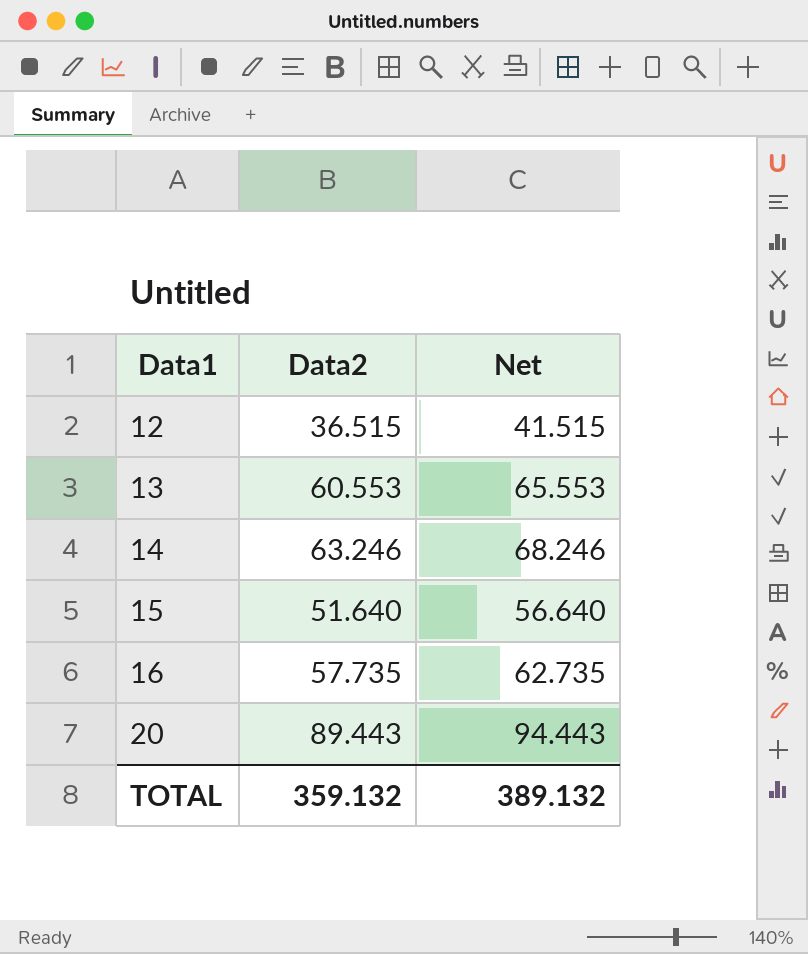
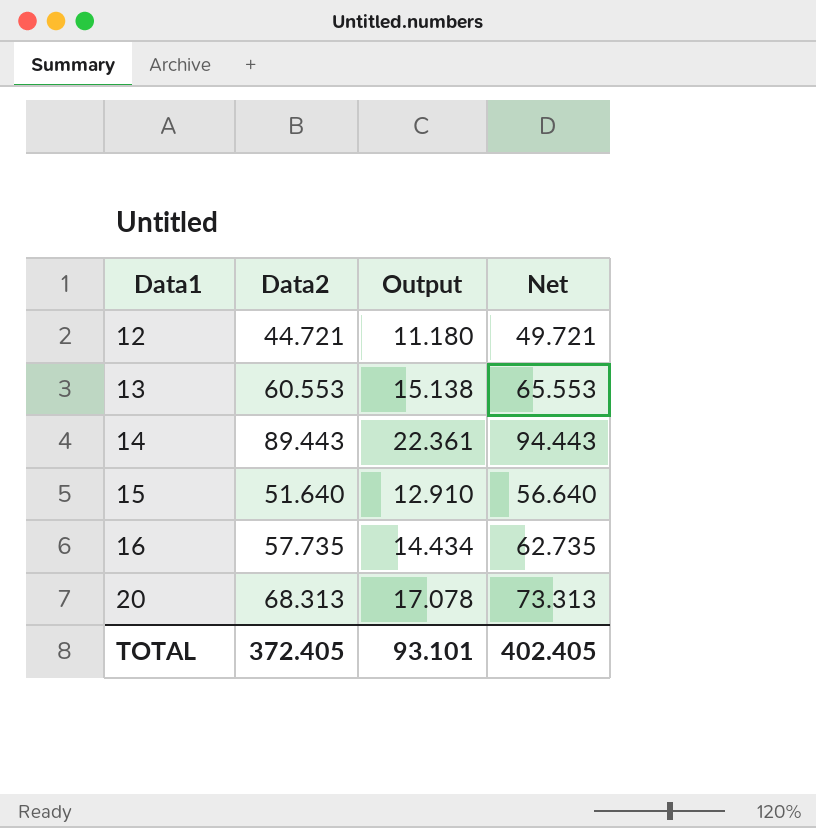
column Output | formula: none -> [Data2] * 0.25
12 | Data2: 36.515 -> 44.721
12 | Net: 41.515 -> 49.721
14 | Data2: 63.246 -> 89.443
14 | Net: 68.246 -> 94.443
20 | Data2: 89.443 -> 68.313
20 | Net: 94.443 -> 73.313
TOTAL | Data2: 359.132 -> 372.405
TOTAL | Net: 389.132 -> 402.405

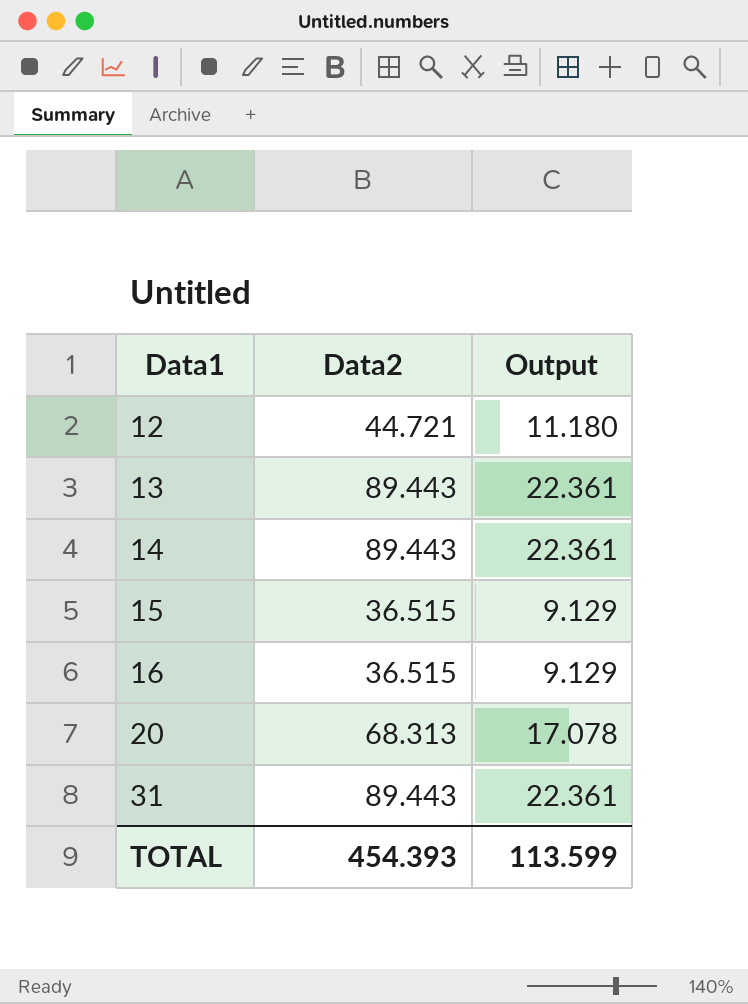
column Net | formula: [Data2] + 5 -> none
13 | Data2: 60.553 -> 89.443
13 | Output: 15.138 -> 22.361
15 | Data2: 51.640 -> 36.515
15 | Output: 12.910 -> 9.129
16 | Data2: 57.735 -> 36.515
16 | Output: 14.434 -> 9.129
row 31: none -> 89.443 | 22.361
TOTAL | Data2: 372.405 -> 454.393
TOTAL | Output: 93.101 -> 113.599

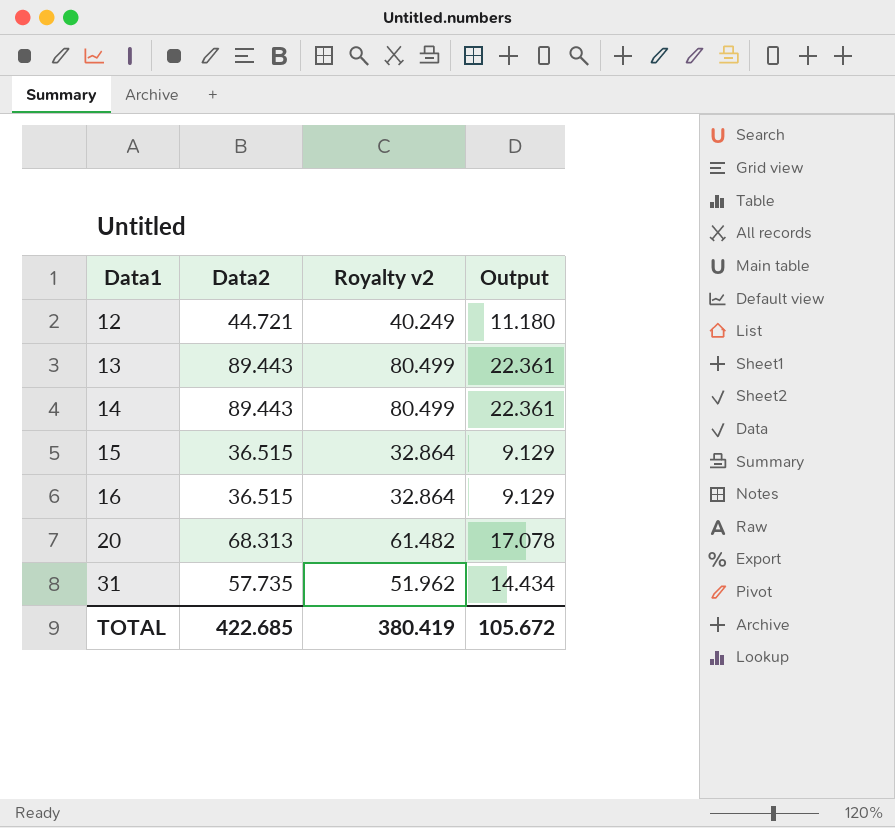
column Royalty v2 | formula: none -> [Data2] * 0.9
31 | Data2: 89.443 -> 57.735
31 | Output: 22.361 -> 14.434
TOTAL | Data2: 454.393 -> 422.685
TOTAL | Output: 113.599 -> 105.672

